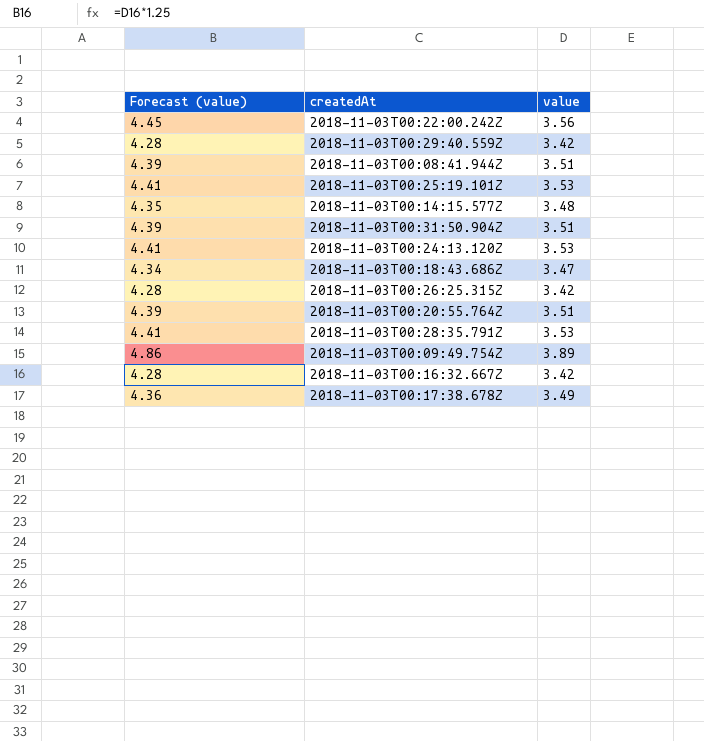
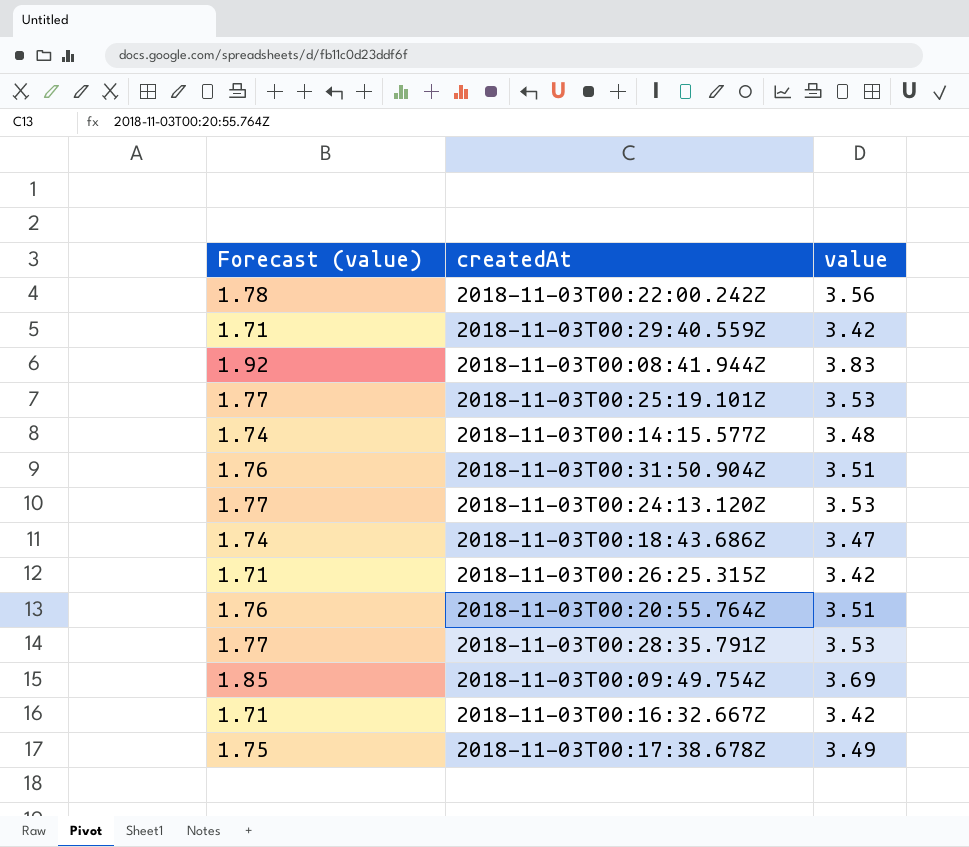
column Forecast (value) | formula: [value] * 1.25 -> [value] * 0.5
2018-11-03T00:08:41.944Z | value: 3.51 -> 3.83
2018-11-03T00:09:49.754Z | value: 3.89 -> 3.69

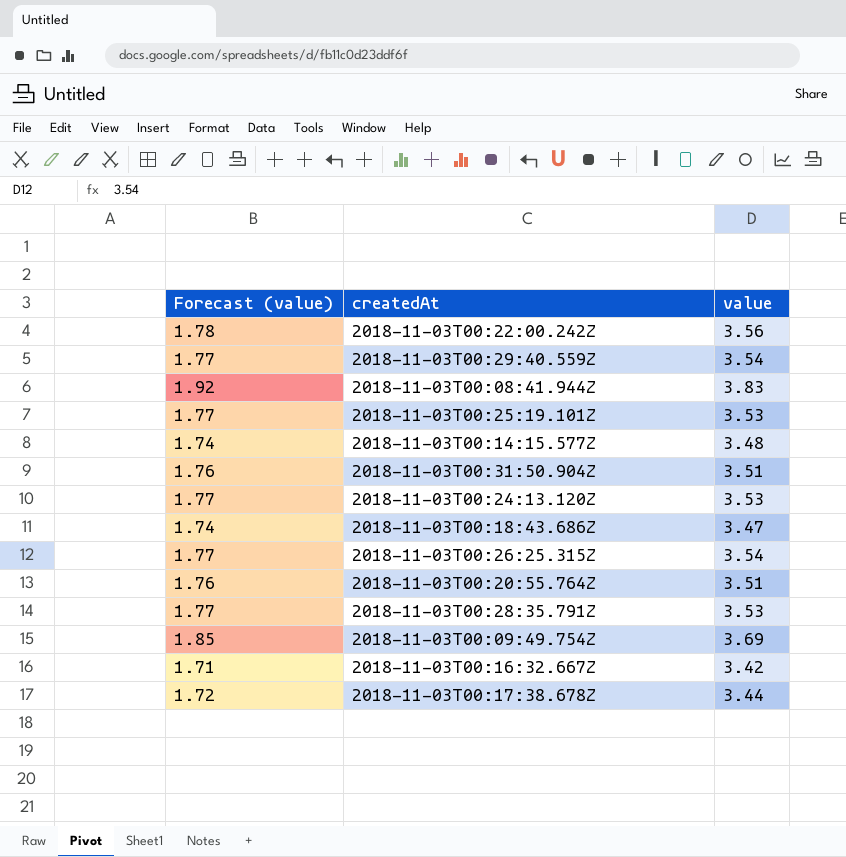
2018-11-03T00:29:40.559Z | Forecast (value): 1.71 -> 1.77
2018-11-03T00:29:40.559Z | value: 3.42 -> 3.54
2018-11-03T00:26:25.315Z | Forecast (value): 1.71 -> 1.77
2018-11-03T00:26:25.315Z | value: 3.42 -> 3.54
2018-11-03T00:17:38.678Z | Forecast (value): 1.75 -> 1.72
2018-11-03T00:17:38.678Z | value: 3.49 -> 3.44

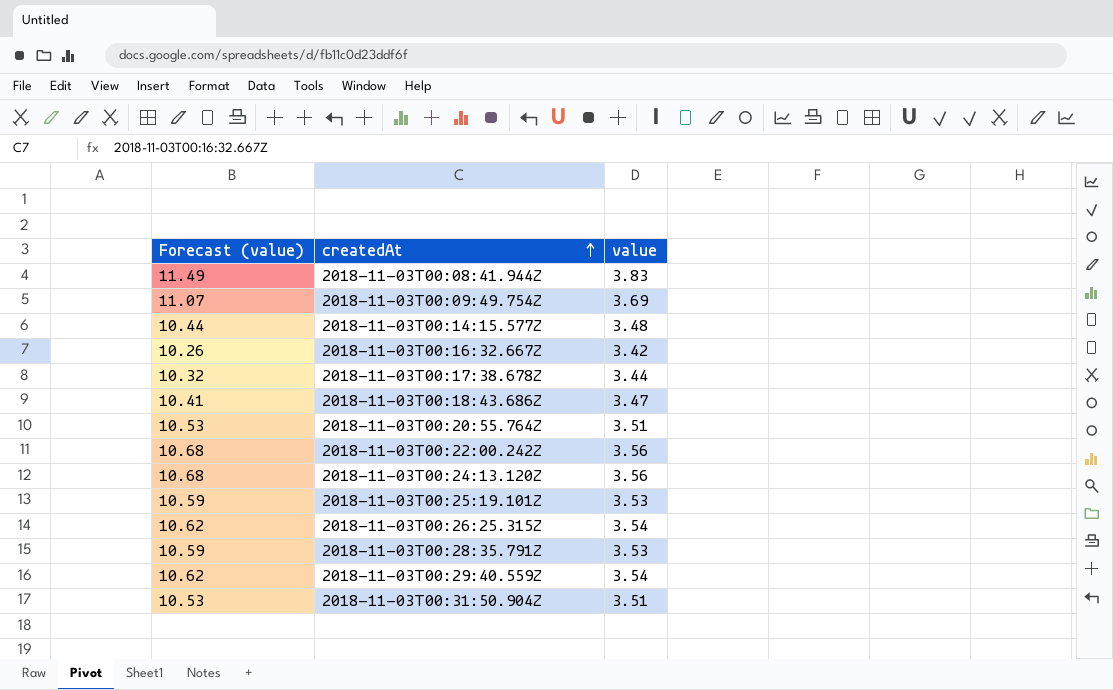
row order: none -> createdAt ascending
column Forecast (value) | formula: [value] * 0.5 -> [value] * 3
2018-11-03T00:24:13.120Z | value: 3.53 -> 3.56

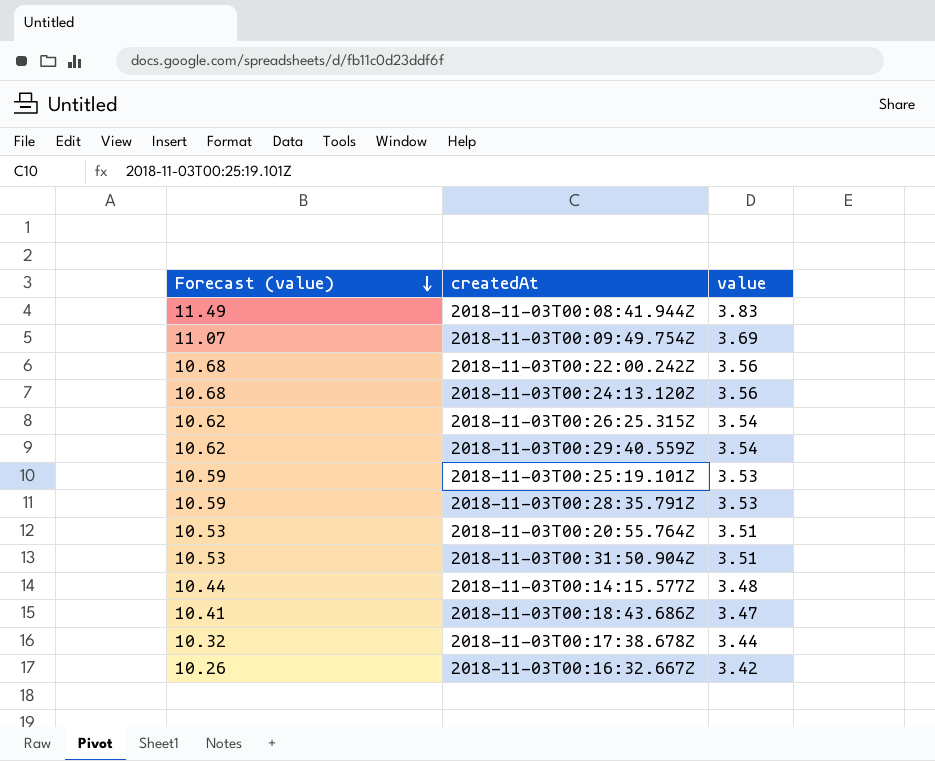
row order: createdAt ascending -> Forecast (value) descending

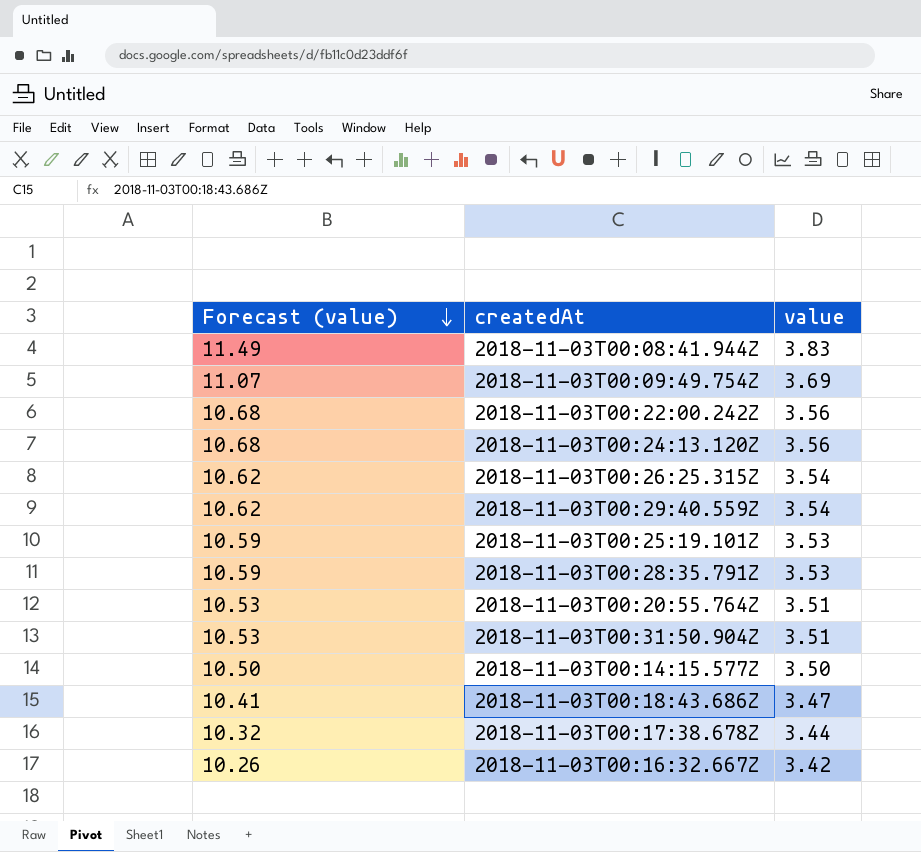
2018-11-03T00:14:15.577Z | Forecast (value): 10.44 -> 10.50
2018-11-03T00:14:15.577Z | value: 3.48 -> 3.50

